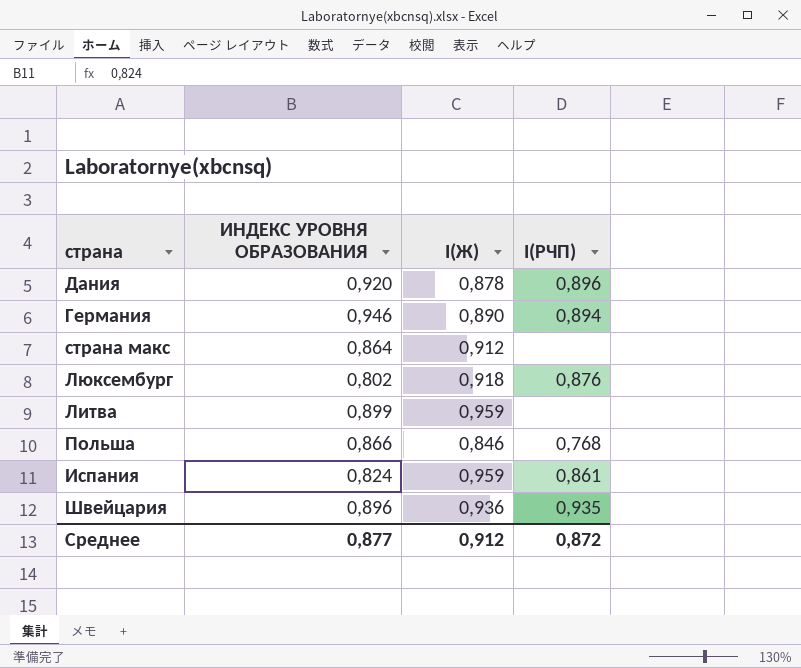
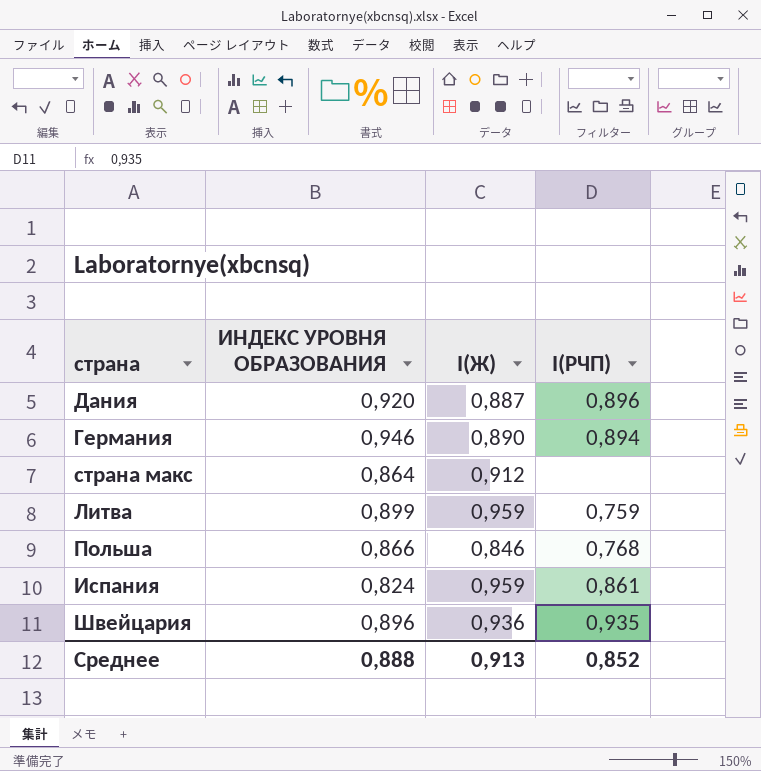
row Люксембург: 0,802 | 0,918 | 0,876 -> none
Дания | I(Ж): 0,878 -> 0,887
Литва | I(РЧП): none -> 0,759
Среднее | ИНДЕКС УРОВНЯ ОБРАЗОВАНИЯ: 0,877 -> 0,888
Среднее | I(Ж): 0,912 -> 0,913
Среднее | I(РЧП): 0,872 -> 0,852

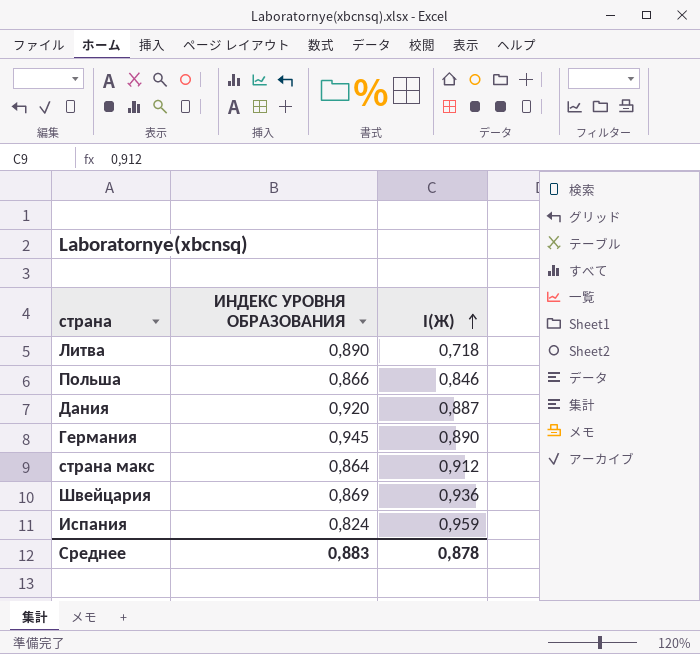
row order: none -> I(Ж) ascending
column I(РЧП) | position: 4 -> none
Литва | ИНДЕКС УРОВНЯ ОБРАЗОВАНИЯ: 0,899 -> 0,890
Литва | I(Ж): 0,959 -> 0,718
Германия | ИНДЕКС УРОВНЯ ОБРАЗОВАНИЯ: 0,946 -> 0,945
Швейцария | ИНДЕКС УРОВНЯ ОБРАЗОВАНИЯ: 0,896 -> 0,869
Среднее | ИНДЕКС УРОВНЯ ОБРАЗОВАНИЯ: 0,888 -> 0,883
Среднее | I(Ж): 0,913 -> 0,878

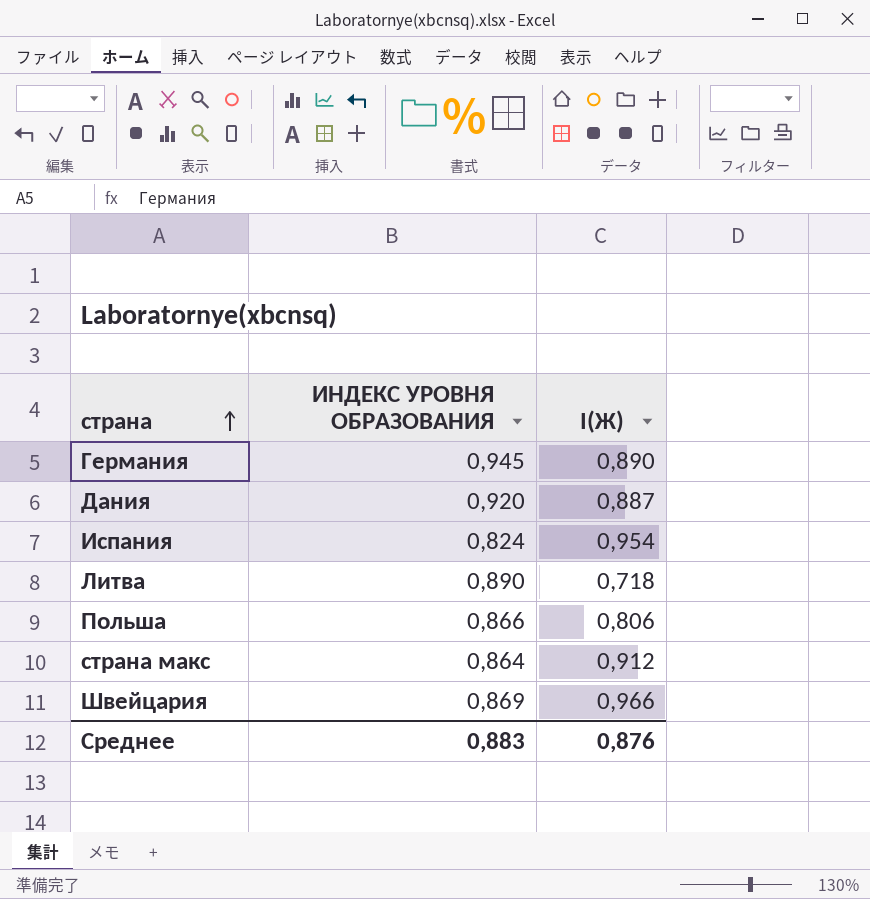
row order: I(Ж) ascending -> страна ascending
Испания | I(Ж): 0,959 -> 0,954
Польша | I(Ж): 0,846 -> 0,806
Швейцария | I(Ж): 0,936 -> 0,966
Среднее | I(Ж): 0,878 -> 0,876

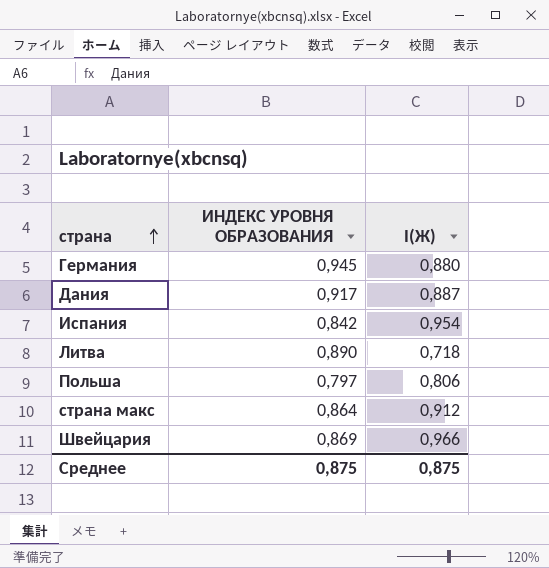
Германия | I(Ж): 0,890 -> 0,880
Дания | ИНДЕКС УРОВНЯ ОБРАЗОВАНИЯ: 0,920 -> 0,917
Испания | ИНДЕКС УРОВНЯ ОБРАЗОВАНИЯ: 0,824 -> 0,842
Польша | ИНДЕКС УРОВНЯ ОБРАЗОВАНИЯ: 0,866 -> 0,797
Среднее | ИНДЕКС УРОВНЯ ОБРАЗОВАНИЯ: 0,883 -> 0,875
Среднее | I(Ж): 0,876 -> 0,875

